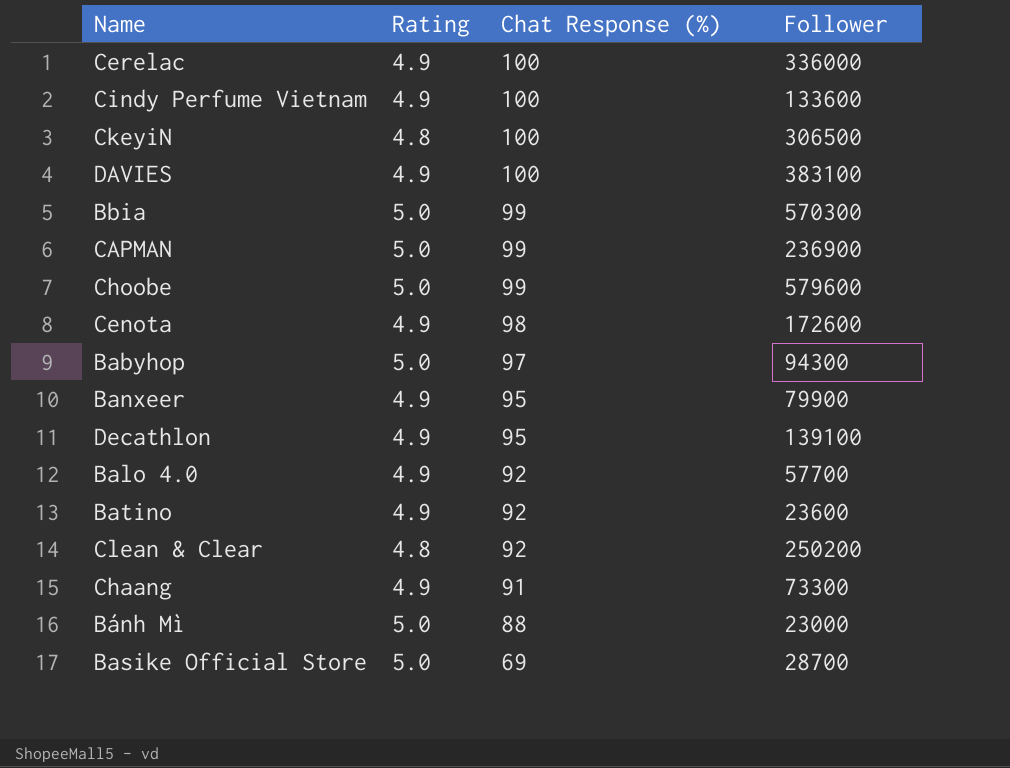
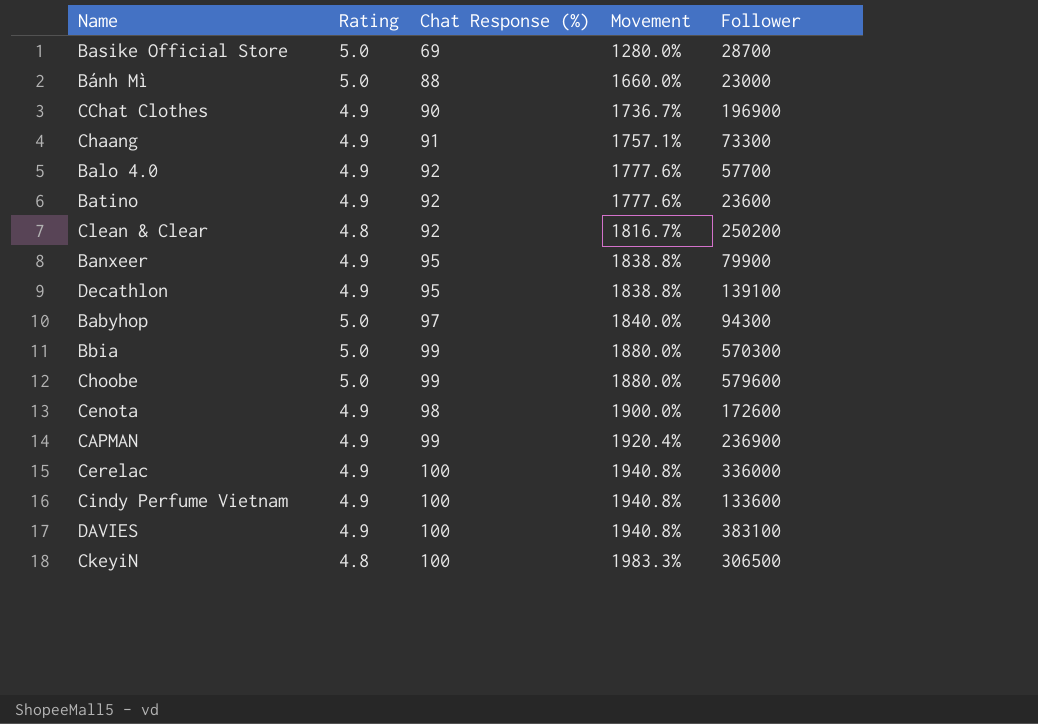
row order: Chat Response (%) descending -> Movement ascending
column Movement | formula: none -> ([Chat Response (%)] - [Rating]) / [Rating]
row CChat Clothes: none -> 4.9 | 90 | 1736.7% | 196900
CAPMAN | Rating: 5.0 -> 4.9

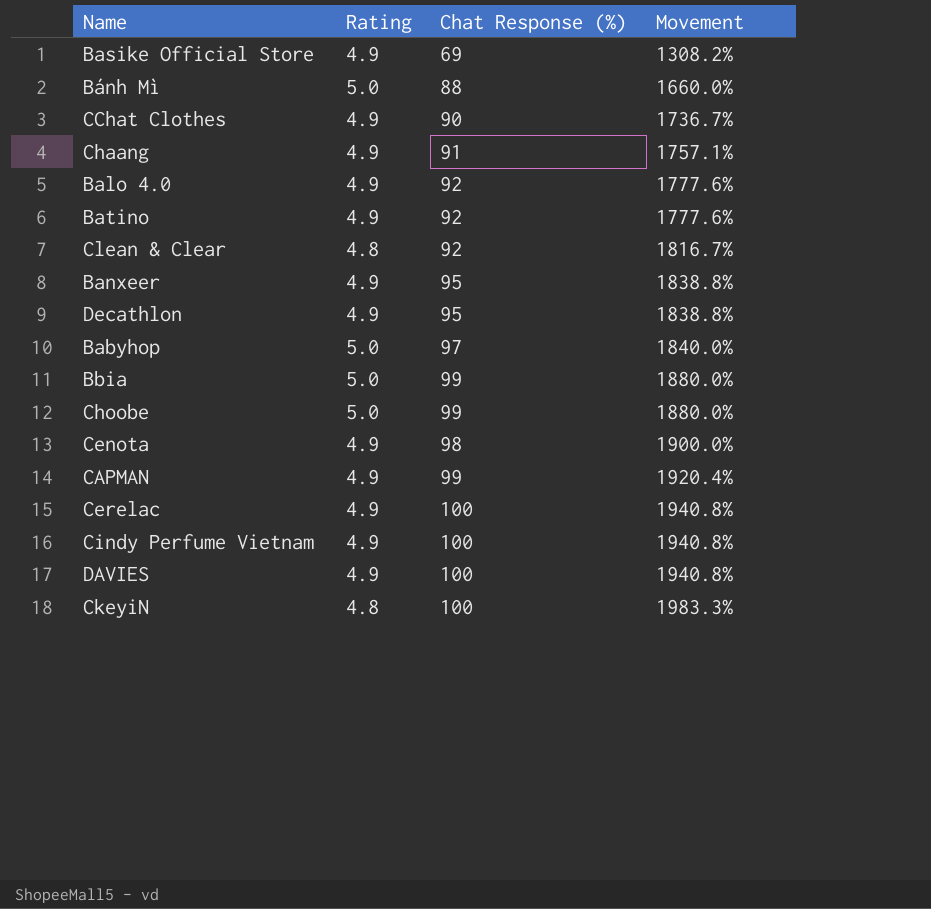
column Follower | position: 5 -> none
Basike Official Store | Rating: 5.0 -> 4.9
Basike Official Store | Movement: 1280.0% -> 1308.2%

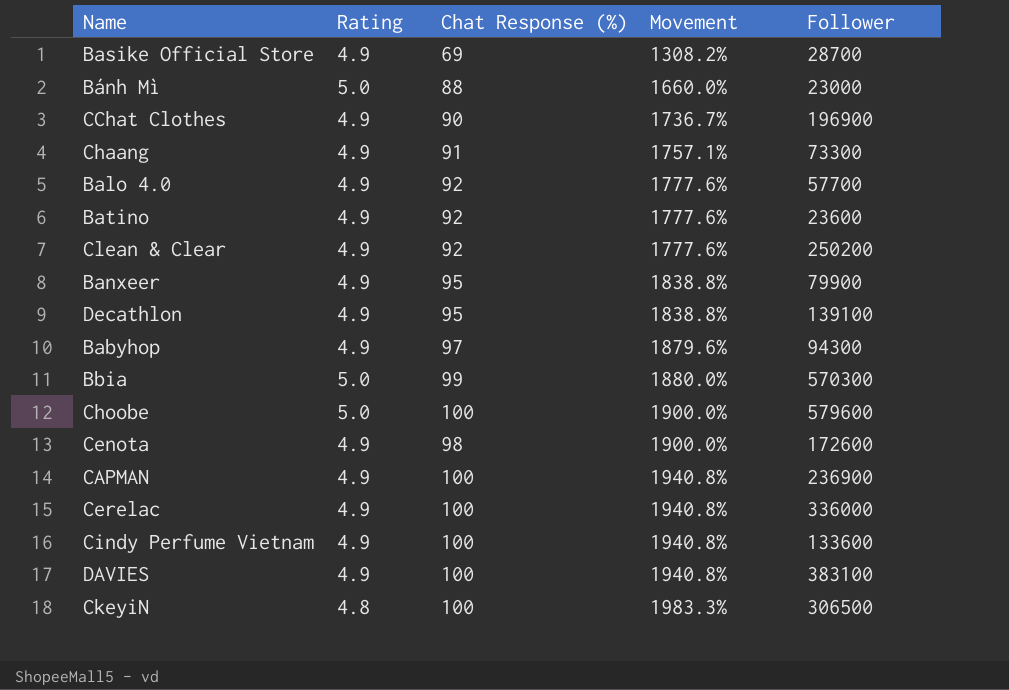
column Follower | position: none -> 5
Clean & Clear | Rating: 4.8 -> 4.9
Clean & Clear | Movement: 1816.7% -> 1777.6%
Babyhop | Rating: 5.0 -> 4.9
Babyhop | Movement: 1840.0% -> 1879.6%
Choobe | Chat Response (%): 99 -> 100
Choobe | Movement: 1880.0% -> 1900.0%
CAPMAN | Chat Response (%): 99 -> 100
CAPMAN | Movement: 1920.4% -> 1940.8%

